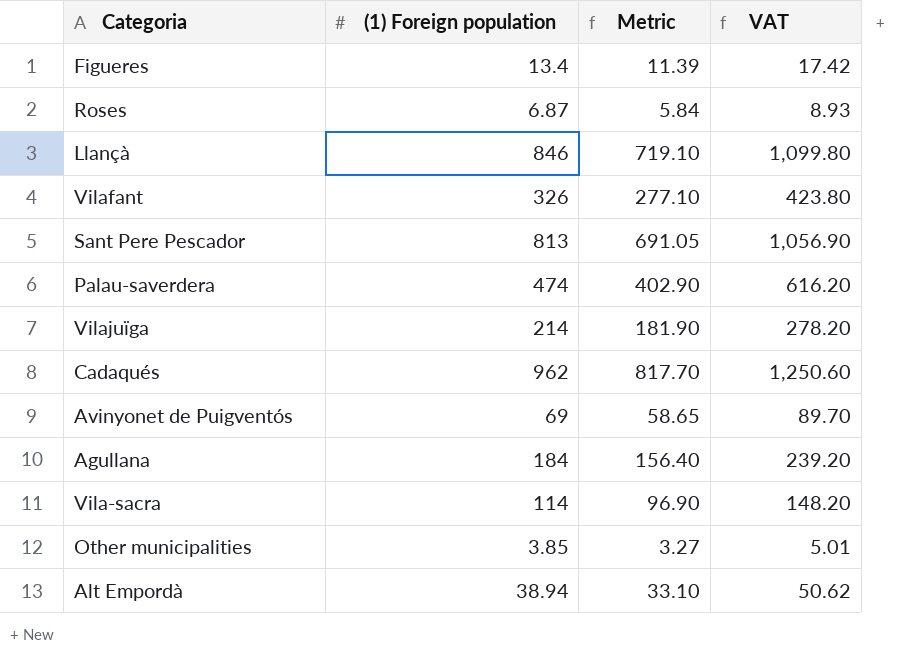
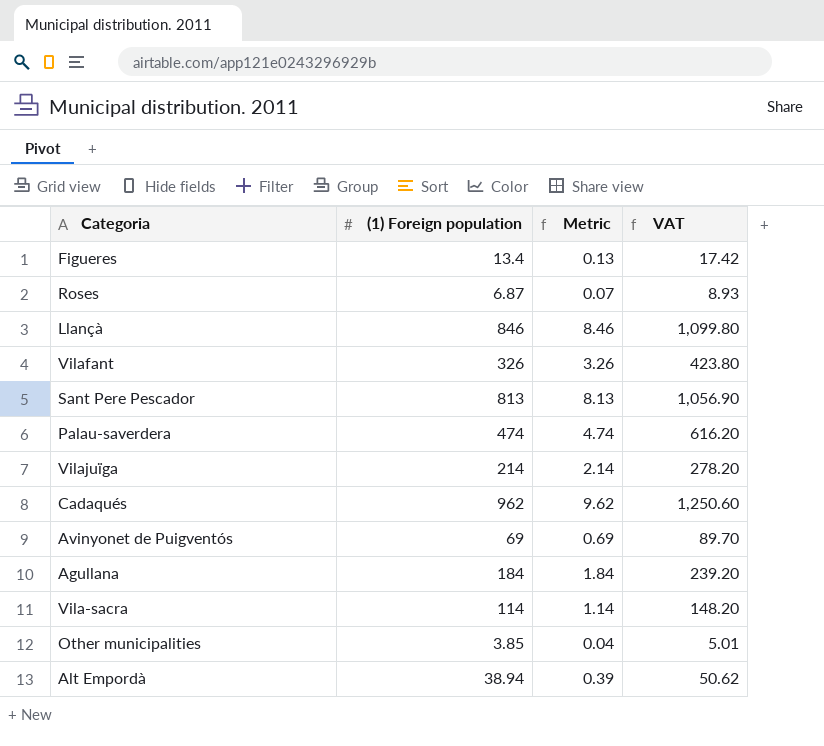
column Metric | formula: [(1) Foreign population] * 0.85 -> [(1) Foreign population] * 0.01

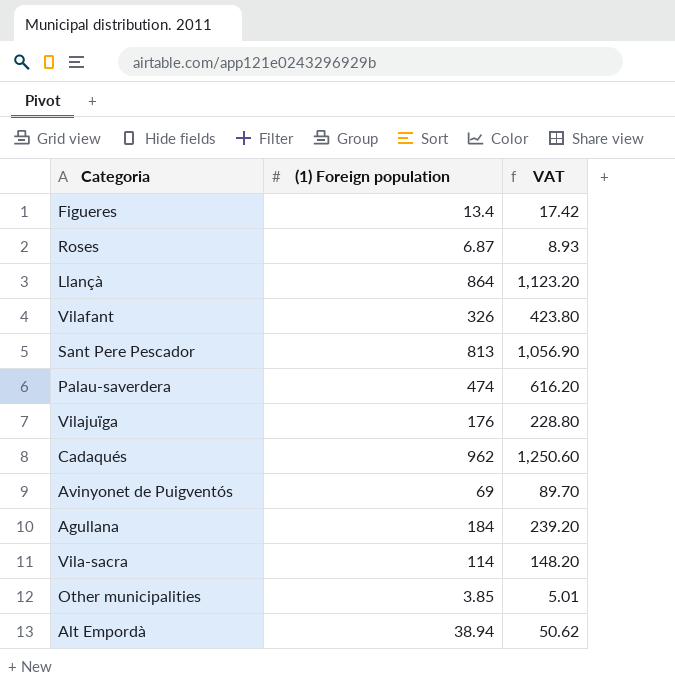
column Metric | formula: [(1) Foreign population] * 0.01 -> none
Llançà | (1) Foreign population: 846 -> 864
Llançà | VAT: 1,099.80 -> 1,123.20
Vilajuïga | (1) Foreign population: 214 -> 176
Vilajuïga | VAT: 278.20 -> 228.80

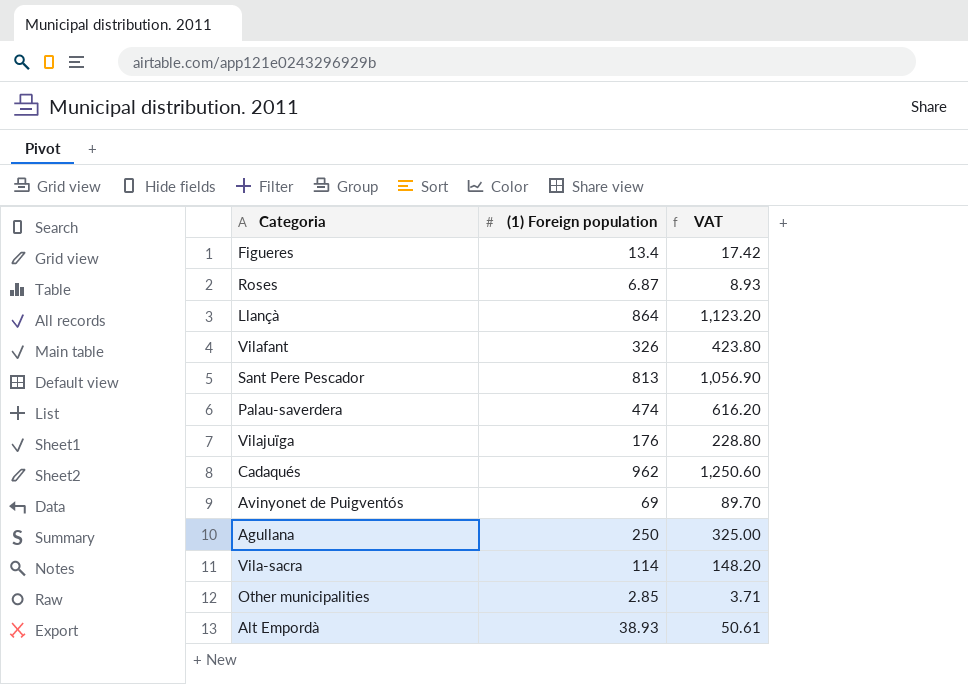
Agullana | (1) Foreign population: 184 -> 250
Agullana | VAT: 239.20 -> 325.00
Other municipalities | (1) Foreign population: 3.85 -> 2.85
Other municipalities | VAT: 5.01 -> 3.71
Alt Empordà | (1) Foreign population: 38.94 -> 38.93
Alt Empordà | VAT: 50.62 -> 50.61

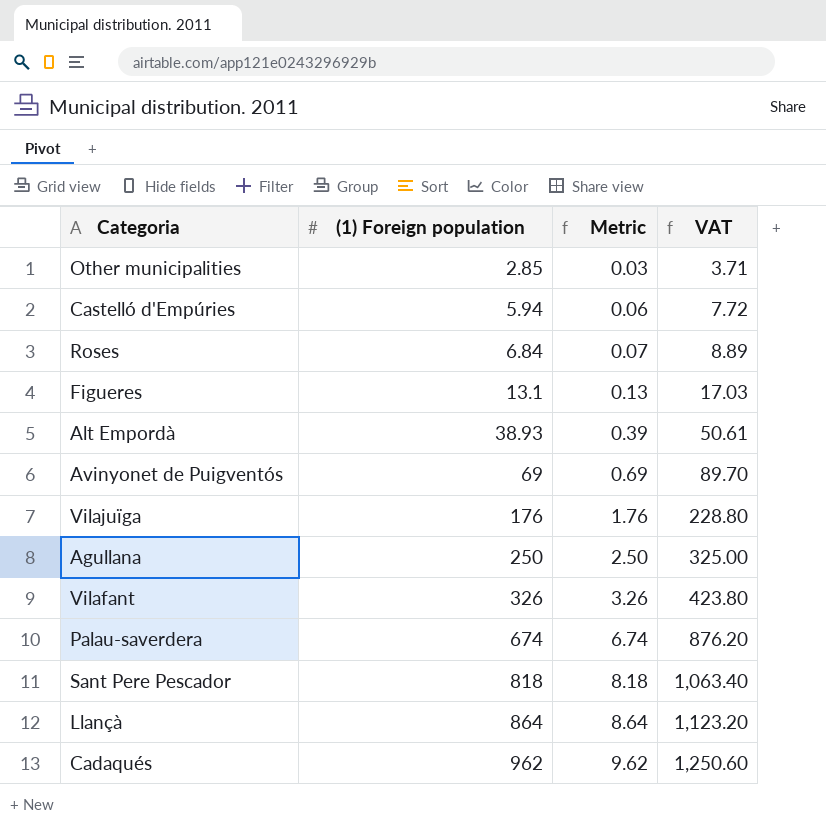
row order: none -> (1) Foreign population ascending
column Metric | formula: none -> [(1) Foreign population] * 0.01
row Vila-sacra: 114 | 148.20 -> none
row Castelló d'Empúries: none -> 5.94 | 0.06 | 7.72
Roses | (1) Foreign population: 6.87 -> 6.84
Roses | VAT: 8.93 -> 8.89
Figueres | (1) Foreign population: 13.4 -> 13.1
Figueres | VAT: 17.42 -> 17.03
Palau-saverdera | (1) Foreign population: 474 -> 674
Palau-saverdera | VAT: 616.20 -> 876.20
Sant Pere Pescador | (1) Foreign population: 813 -> 818
Sant Pere Pescador | VAT: 1,056.90 -> 1,063.40

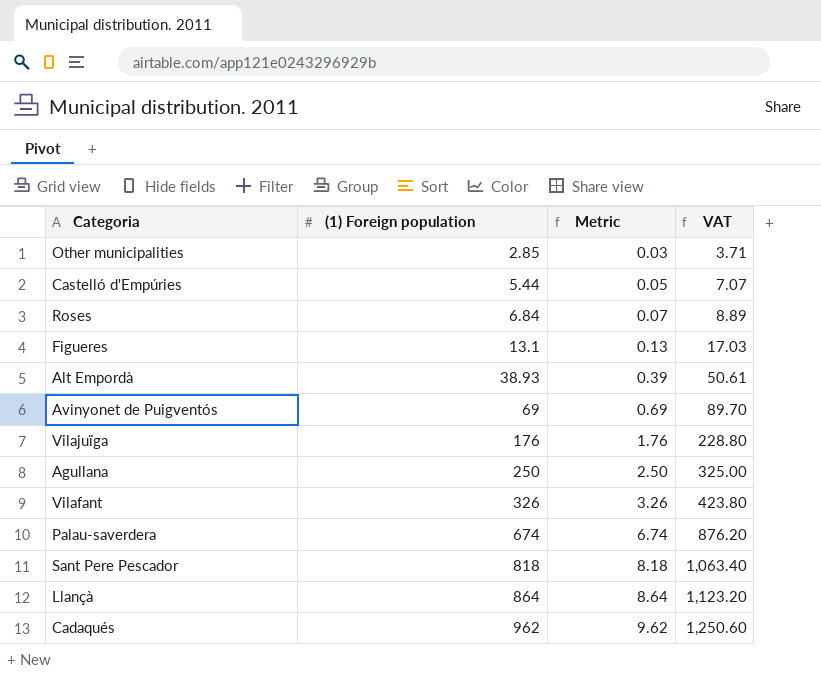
Castelló d'Empúries | (1) Foreign population: 5.94 -> 5.44
Castelló d'Empúries | Metric: 0.06 -> 0.05
Castelló d'Empúries | VAT: 7.72 -> 7.07

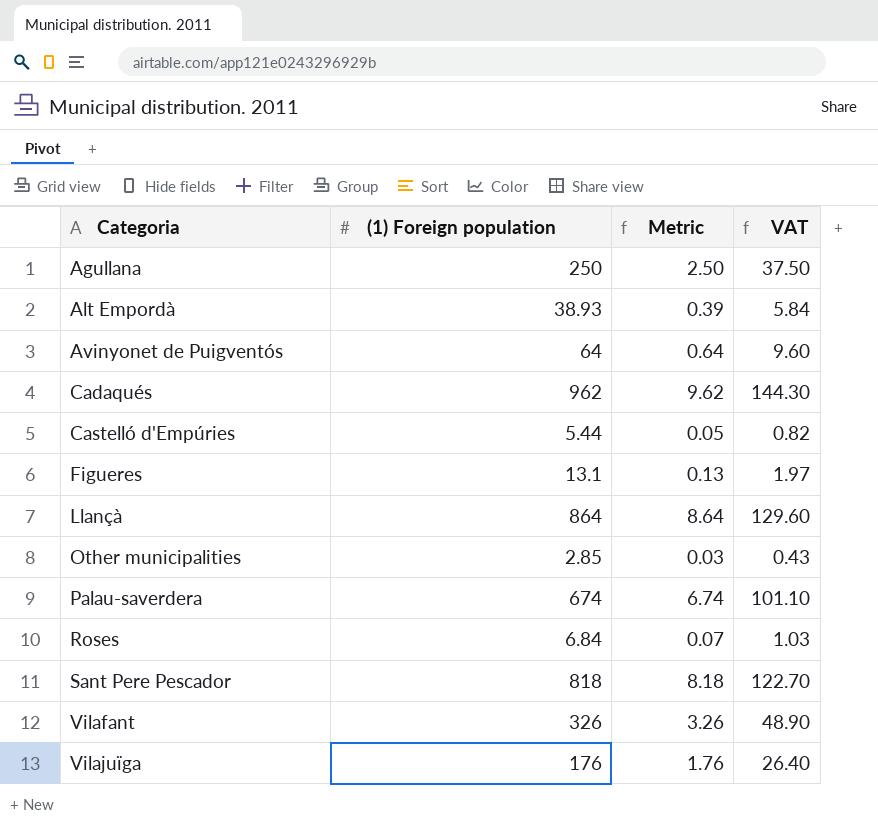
row order: (1) Foreign population ascending -> Categoria ascending
column VAT | formula: [(1) Foreign population] * 1.3 -> [(1) Foreign population] * 0.15
Avinyonet de Puigventós | (1) Foreign population: 69 -> 64
Avinyonet de Puigventós | Metric: 0.69 -> 0.64

